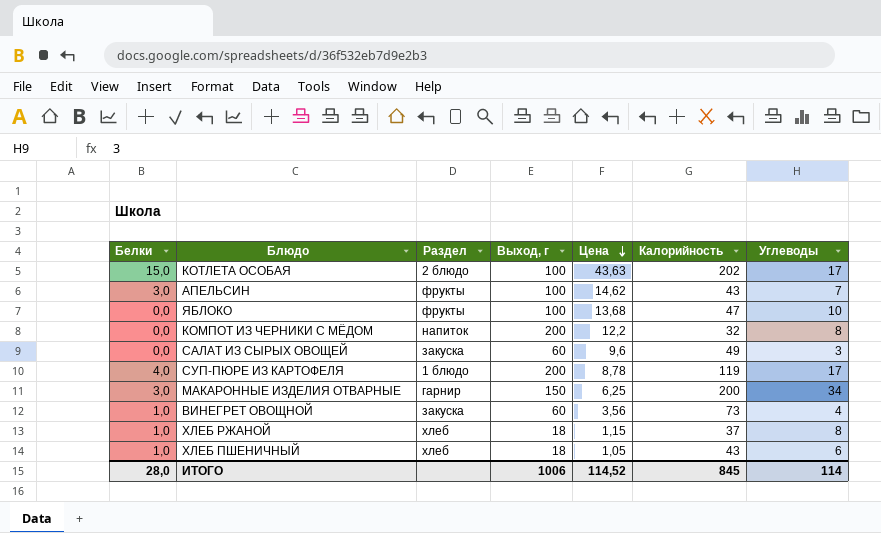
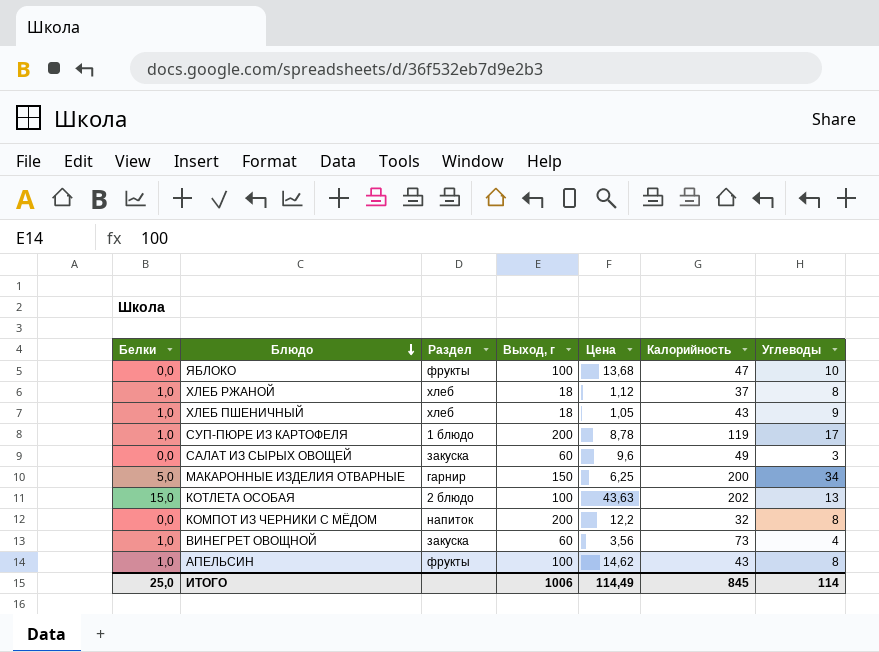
row order: Цена descending -> Блюдо descending
ХЛЕБ РЖАНОЙ | Цена: 1,15 -> 1,12
ХЛЕБ ПШЕНИЧНЫЙ | Углеводы: 6 -> 9
СУП-ПЮРЕ ИЗ КАРТОФЕЛЯ | Белки: 4,0 -> 1,0
МАКАРОННЫЕ ИЗДЕЛИЯ ОТВАРНЫЕ | Белки: 3,0 -> 5,0
КОТЛЕТА ОСОБАЯ | Углеводы: 17 -> 13
АПЕЛЬСИН | Белки: 3,0 -> 1,0
АПЕЛЬСИН | Углеводы: 7 -> 8
ИТОГО | Белки: 28,0 -> 25,0
ИТОГО | Цена: 114,52 -> 114,49

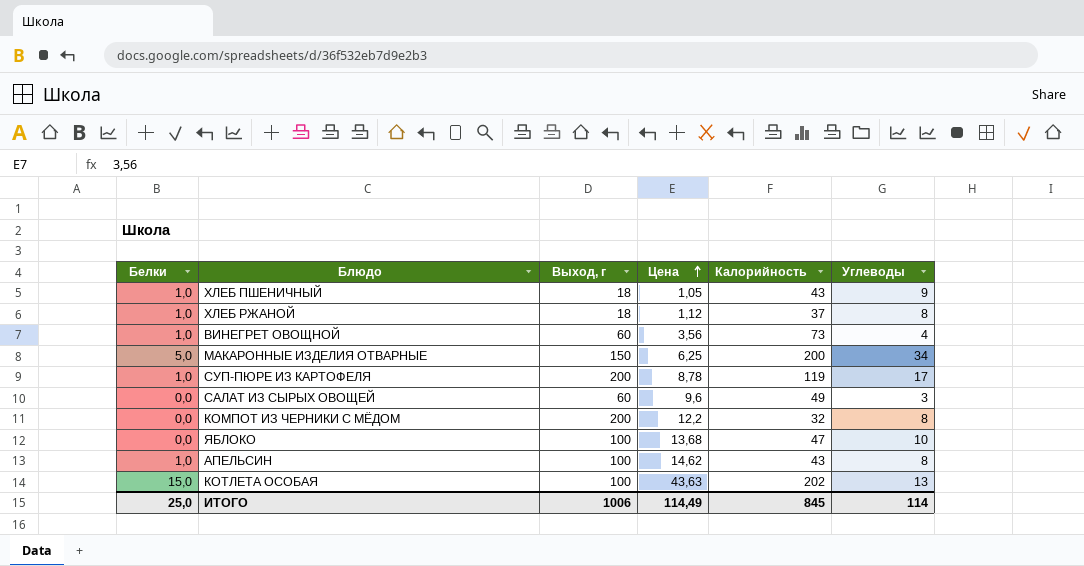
row order: Блюдо descending -> Цена ascending
column Раздел | position: 3 -> none

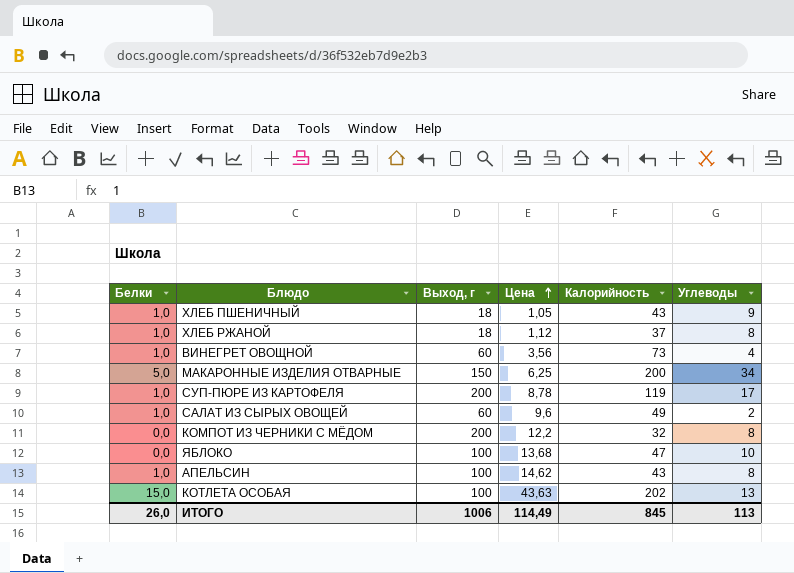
САЛАТ ИЗ СЫРЫХ ОВОЩЕЙ | Белки: 0,0 -> 1,0
САЛАТ ИЗ СЫРЫХ ОВОЩЕЙ | Углеводы: 3 -> 2
ИТОГО | Белки: 25,0 -> 26,0
ИТОГО | Углеводы: 114 -> 113

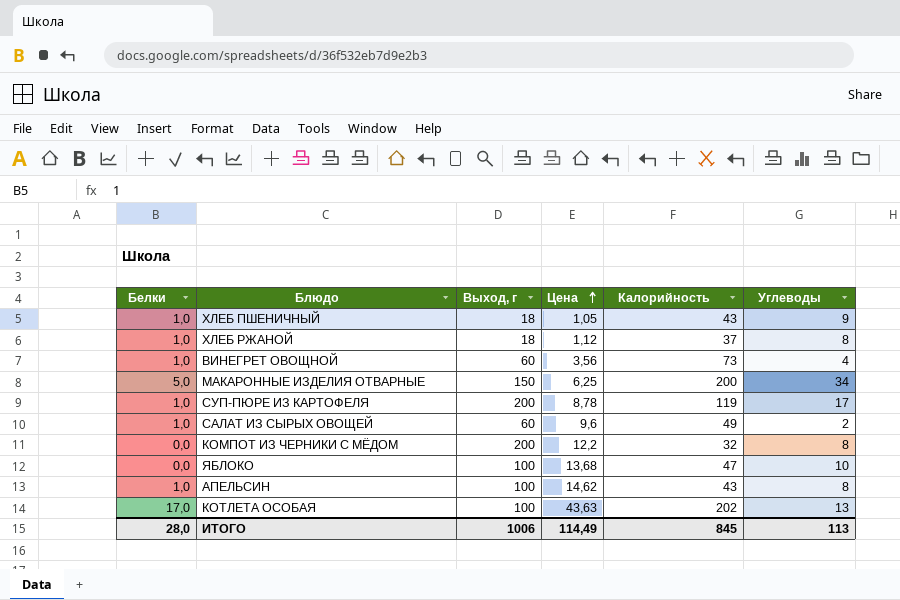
КОТЛЕТА ОСОБАЯ | Белки: 15,0 -> 17,0
ИТОГО | Белки: 26,0 -> 28,0

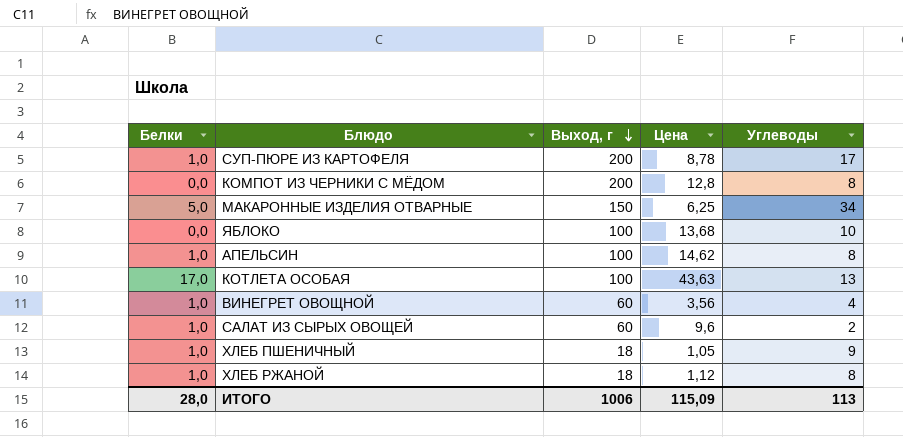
row order: Цена ascending -> Выход, г descending
column Калорийность | position: 5 -> none
КОМПОТ ИЗ ЧЕРНИКИ С МЁДОМ | Цена: 12,2 -> 12,8
ИТОГО | Цена: 114,49 -> 115,09

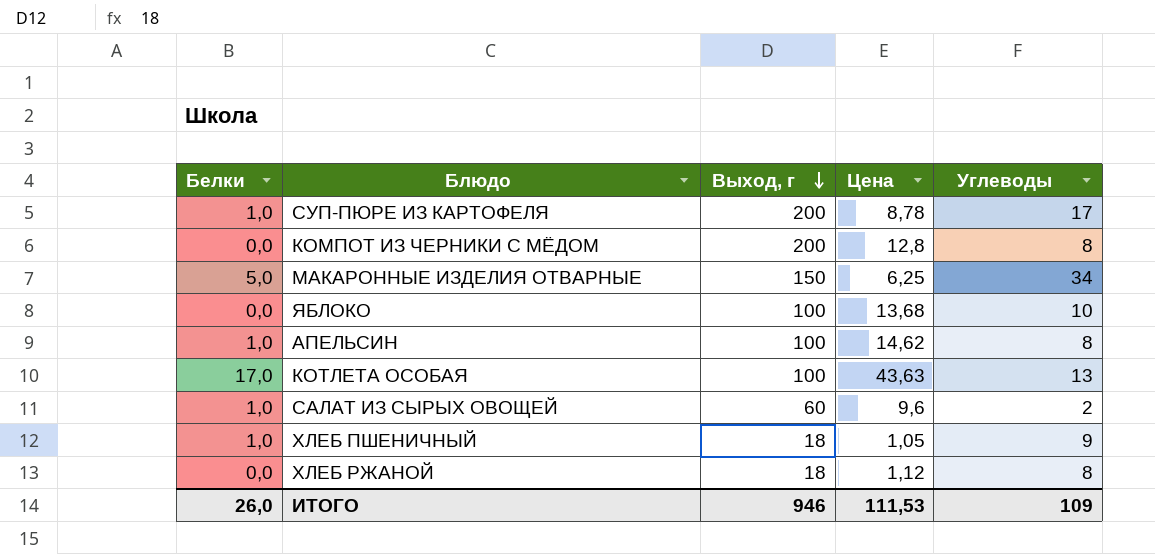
row ВИНЕГРЕТ ОВОЩНОЙ: 1,0 | 60 | 3,56 | 4 -> none
ХЛЕБ РЖАНОЙ | Белки: 1,0 -> 0,0
ИТОГО | Белки: 28,0 -> 26,0
ИТОГО | Выход, г: 1006 -> 946
ИТОГО | Цена: 115,09 -> 111,53
ИТОГО | Углеводы: 113 -> 109

